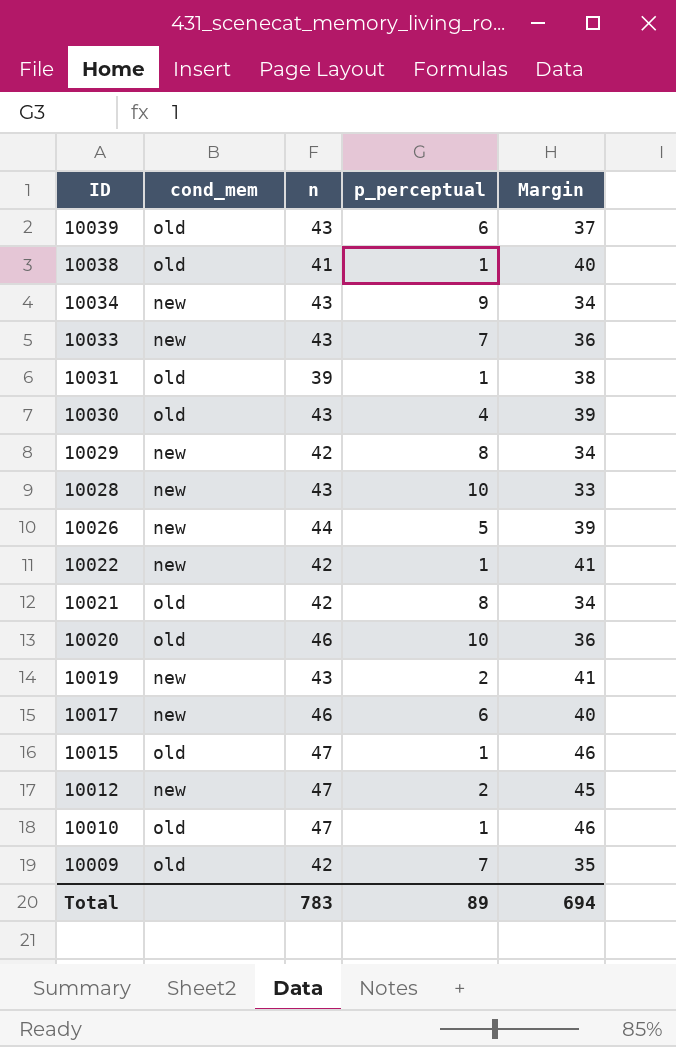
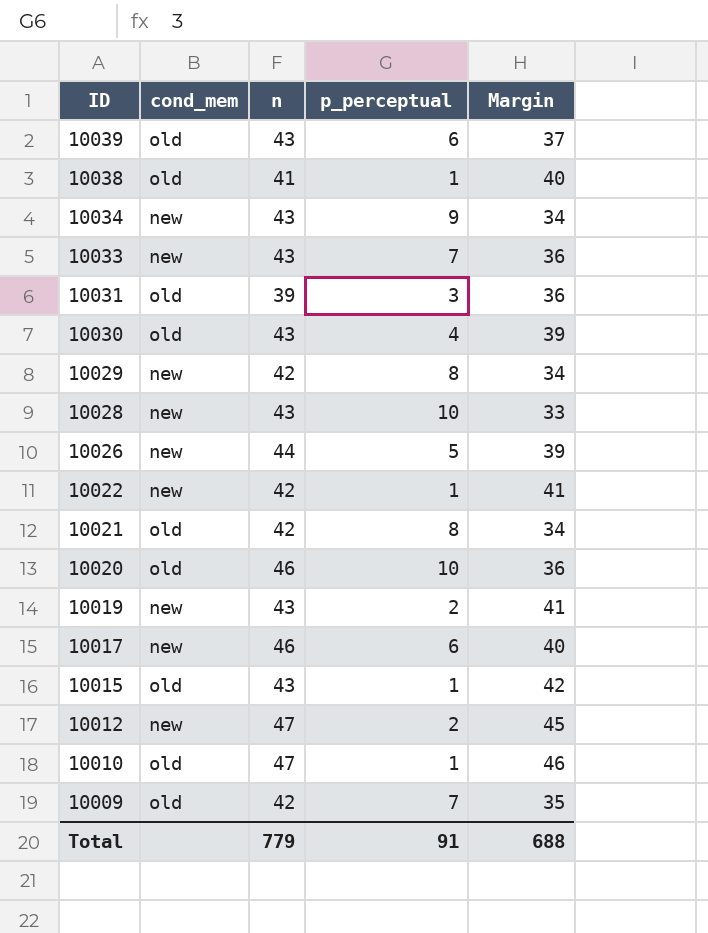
10031 | p_perceptual: 1 -> 3
10031 | Margin: 38 -> 36
10015 | n: 47 -> 43
10015 | Margin: 46 -> 42
Total | n: 783 -> 779
Total | p_perceptual: 89 -> 91
Total | Margin: 694 -> 688

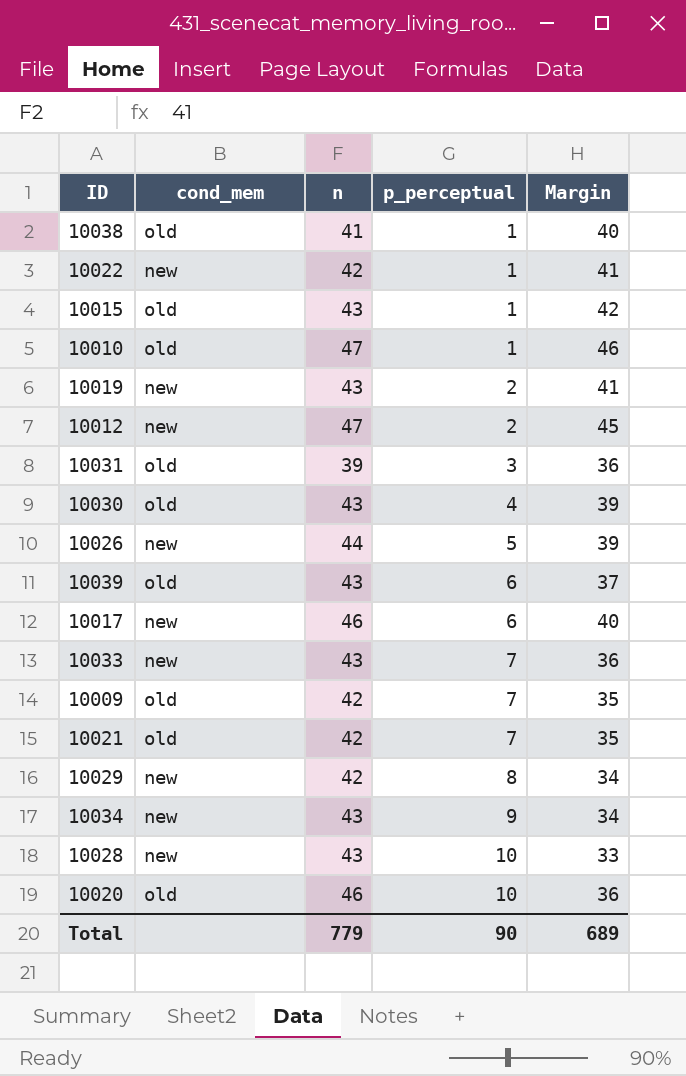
row order: ID descending -> p_perceptual ascending
10021 | p_perceptual: 8 -> 7
10021 | Margin: 34 -> 35
Total | p_perceptual: 91 -> 90
Total | Margin: 688 -> 689

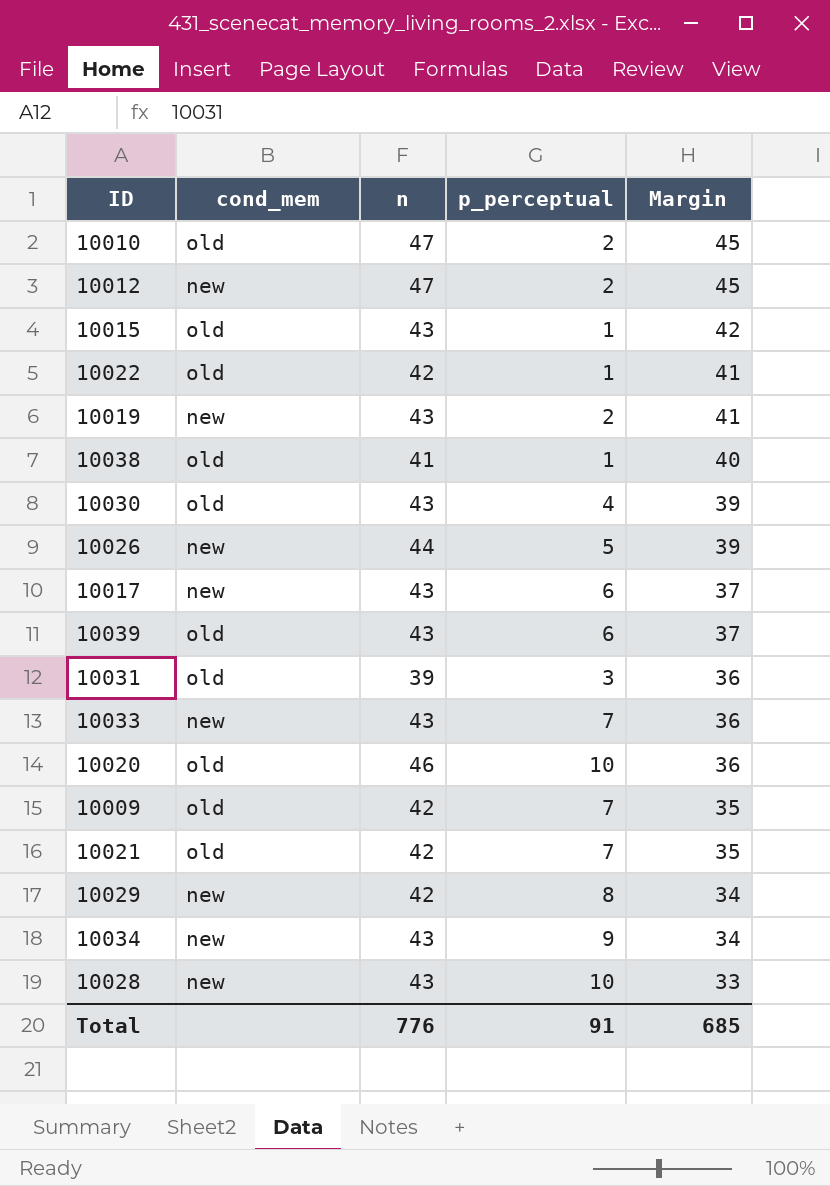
row order: p_perceptual ascending -> Margin descending
10010 | p_perceptual: 1 -> 2
10010 | Margin: 46 -> 45
10022 | cond_mem: new -> old
10017 | n: 46 -> 43
10017 | Margin: 40 -> 37
Total | n: 779 -> 776
Total | p_perceptual: 90 -> 91
Total | Margin: 689 -> 685

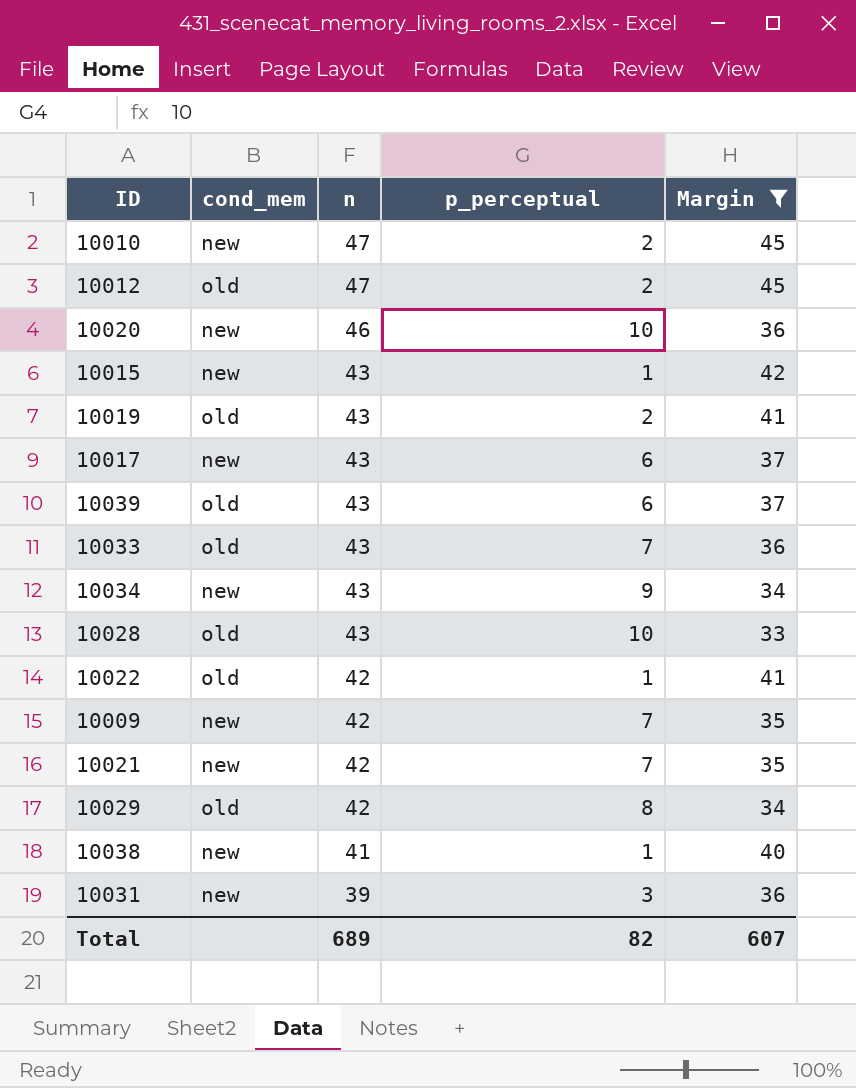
filter: none -> Margin != 39
row order: Margin descending -> n descending
10010 | cond_mem: old -> new
10012 | cond_mem: new -> old
10020 | cond_mem: old -> new
10015 | cond_mem: old -> new
10019 | cond_mem: new -> old
10033 | cond_mem: new -> old
10028 | cond_mem: new -> old
10009 | cond_mem: old -> new
10021 | cond_mem: old -> new
10029 | cond_mem: new -> old
10038 | cond_mem: old -> new
10031 | cond_mem: old -> new
Total | n: 776 -> 689
Total | p_perceptual: 91 -> 82
Total | Margin: 685 -> 607

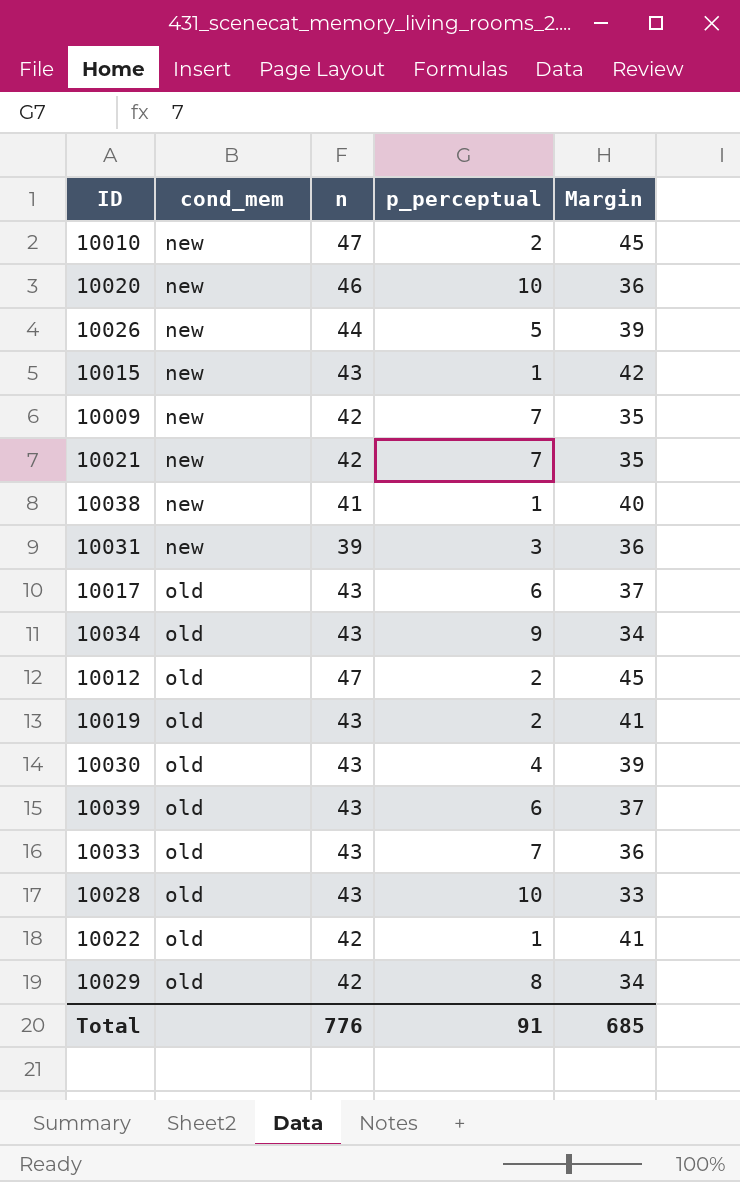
filter: Margin != 39 -> none
row order: n descending -> cond_mem ascending
10017 | cond_mem: new -> old
10034 | cond_mem: new -> old
Total | n: 689 -> 776
Total | p_perceptual: 82 -> 91
Total | Margin: 607 -> 685

